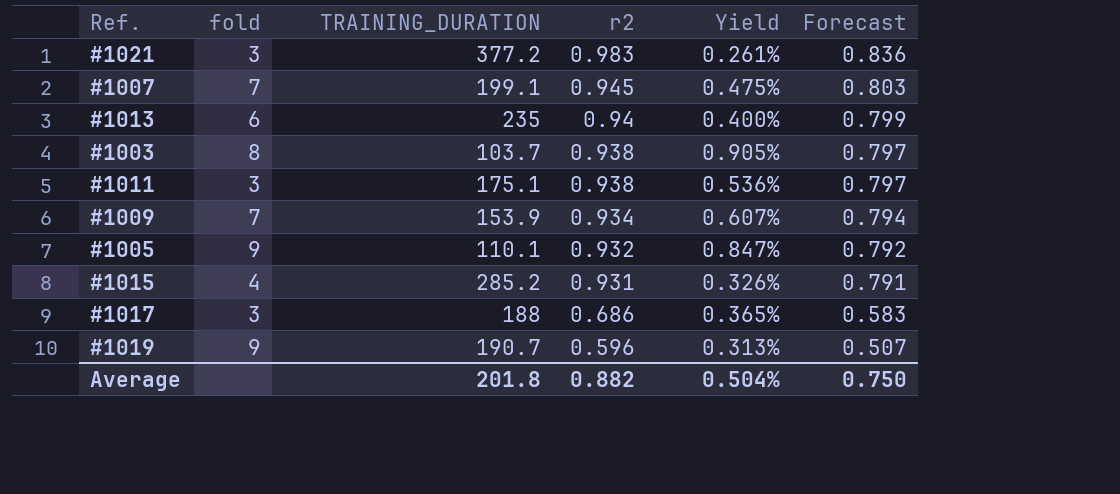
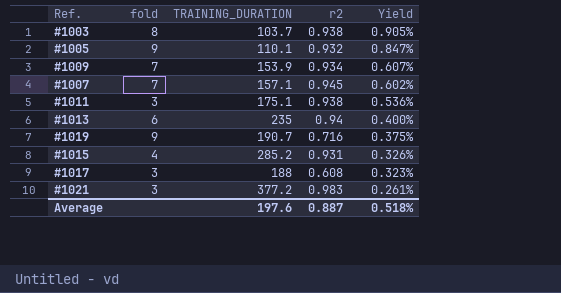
row order: r2 descending -> Yield descending
column Forecast | formula: [r2] * 0.85 -> none
#1007 | TRAINING_DURATION: 199.1 -> 157.1
#1007 | Yield: 0.475% -> 0.602%
#1019 | r2: 0.596 -> 0.716
#1019 | Yield: 0.313% -> 0.375%
#1017 | r2: 0.686 -> 0.608
#1017 | Yield: 0.365% -> 0.323%
Average | TRAINING_DURATION: 201.8 -> 197.6
Average | r2: 0.882 -> 0.887
Average | Yield: 0.504% -> 0.518%

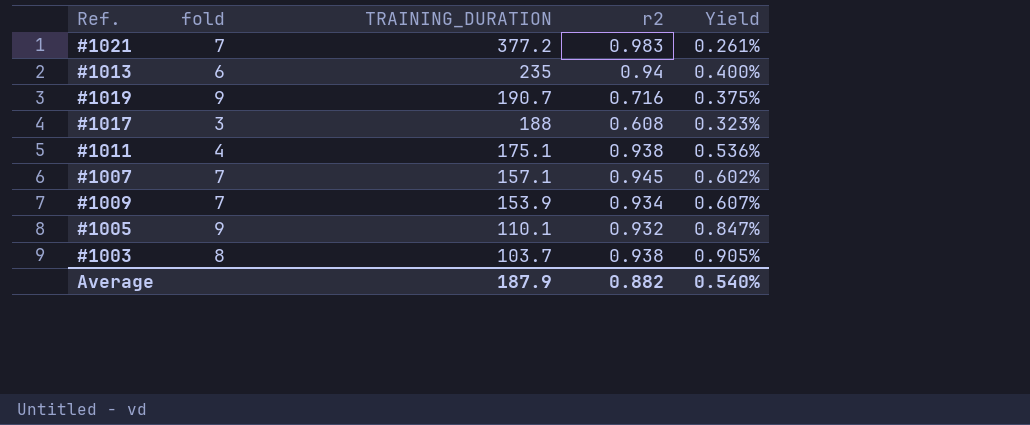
row order: Yield descending -> TRAINING_DURATION descending
row #1015: 4 | 285.2 | 0.931 | 0.326% -> none
#1021 | fold: 3 -> 7
#1011 | fold: 3 -> 4
Average | TRAINING_DURATION: 197.6 -> 187.9
Average | r2: 0.887 -> 0.882
Average | Yield: 0.518% -> 0.540%

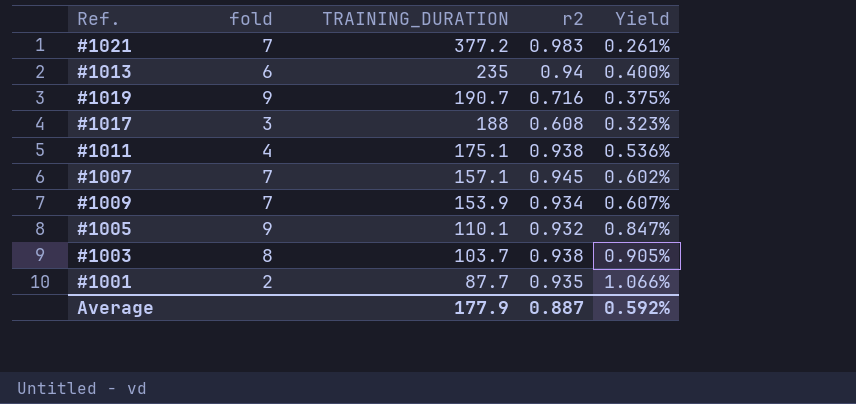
row #1001: none -> 2 | 87.7 | 0.935 | 1.066%
Average | TRAINING_DURATION: 187.9 -> 177.9
Average | r2: 0.882 -> 0.887
Average | Yield: 0.540% -> 0.592%

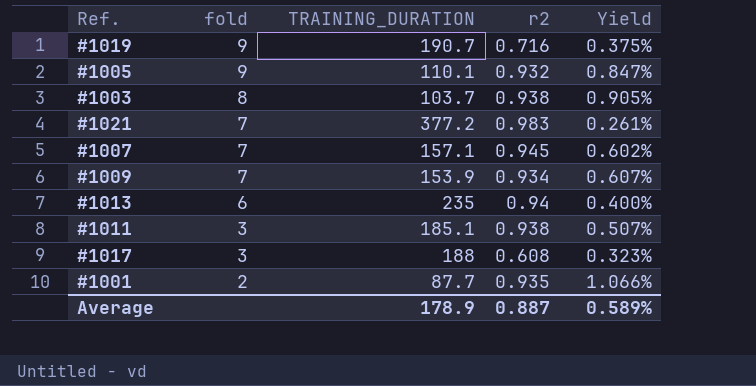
row order: TRAINING_DURATION descending -> fold descending
#1011 | fold: 4 -> 3
#1011 | TRAINING_DURATION: 175.1 -> 185.1
#1011 | Yield: 0.536% -> 0.507%
Average | TRAINING_DURATION: 177.9 -> 178.9
Average | Yield: 0.592% -> 0.589%

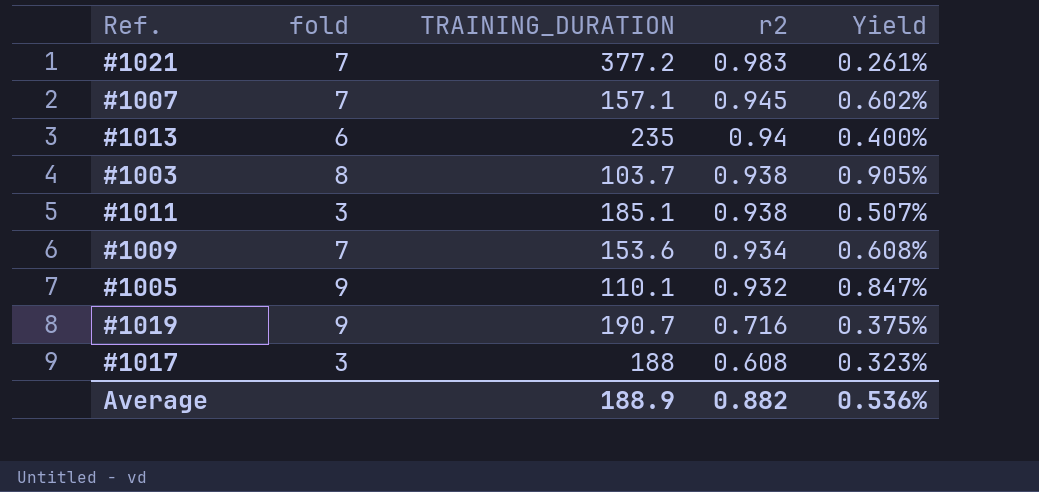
row order: fold descending -> r2 descending
row #1001: 2 | 87.7 | 0.935 | 1.066% -> none
#1009 | TRAINING_DURATION: 153.9 -> 153.6
#1009 | Yield: 0.607% -> 0.608%
Average | TRAINING_DURATION: 178.9 -> 188.9
Average | r2: 0.887 -> 0.882
Average | Yield: 0.589% -> 0.536%

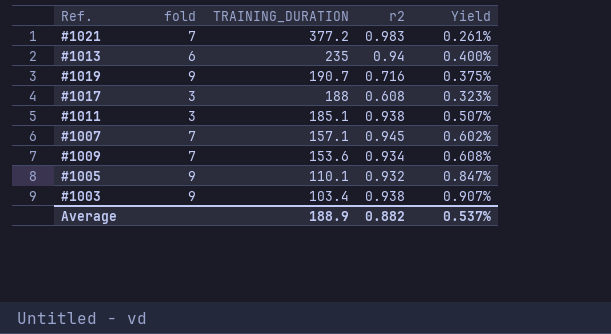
row order: r2 descending -> TRAINING_DURATION descending
#1003 | fold: 8 -> 9
#1003 | TRAINING_DURATION: 103.7 -> 103.4
#1003 | Yield: 0.905% -> 0.907%
Average | Yield: 0.536% -> 0.537%

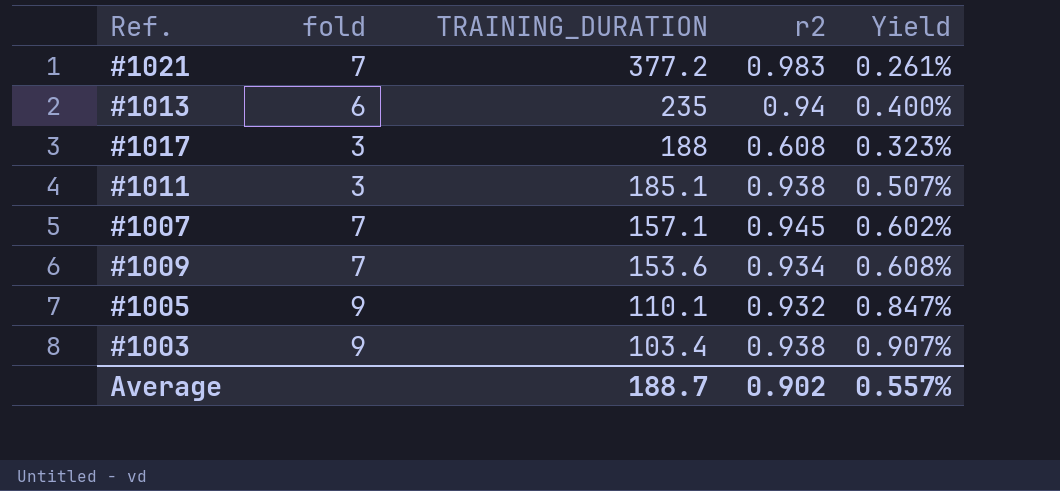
row #1019: 9 | 190.7 | 0.716 | 0.375% -> none
Average | TRAINING_DURATION: 188.9 -> 188.7
Average | r2: 0.882 -> 0.902
Average | Yield: 0.537% -> 0.557%

